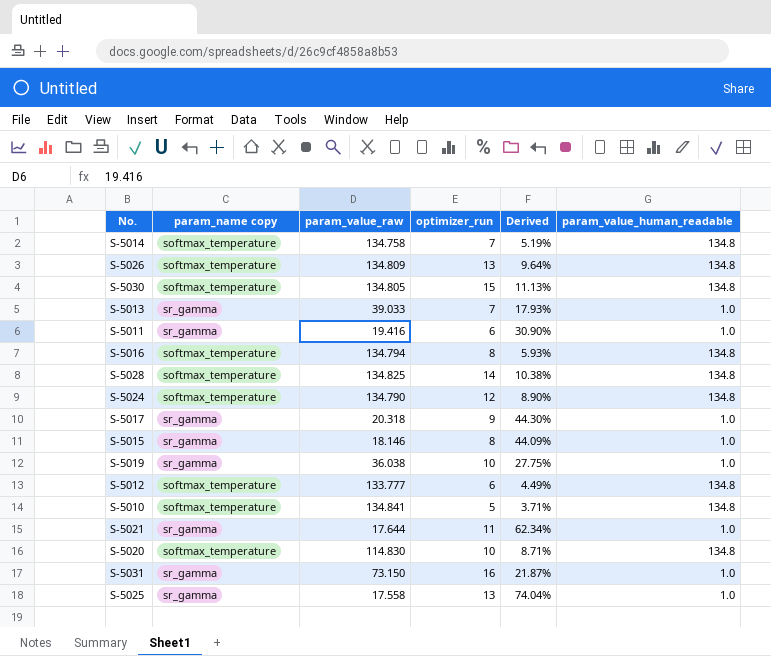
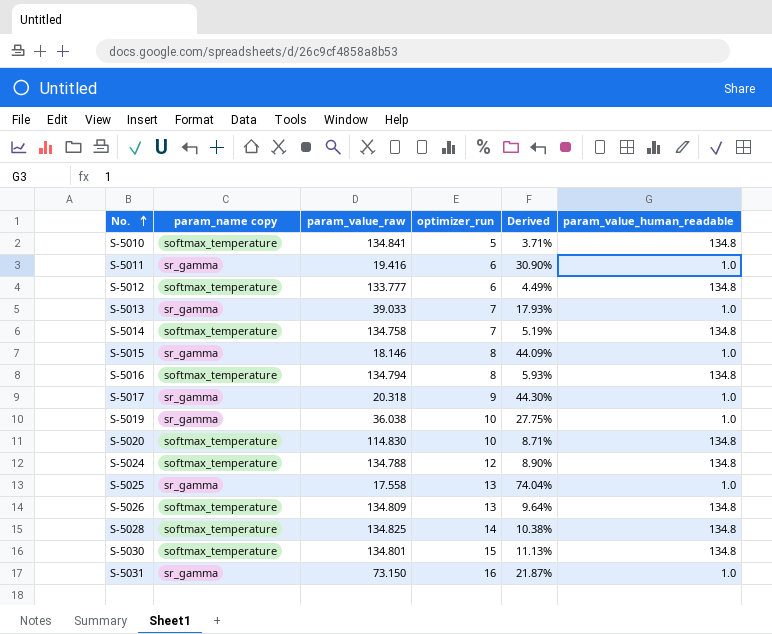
row order: none -> No. ascending
row S-5021: sr_gamma | 17.644 | 11 | 62.34% | 1.0 -> none
S-5024 | param_value_raw: 134.790 -> 134.788
S-5030 | param_value_raw: 134.805 -> 134.801

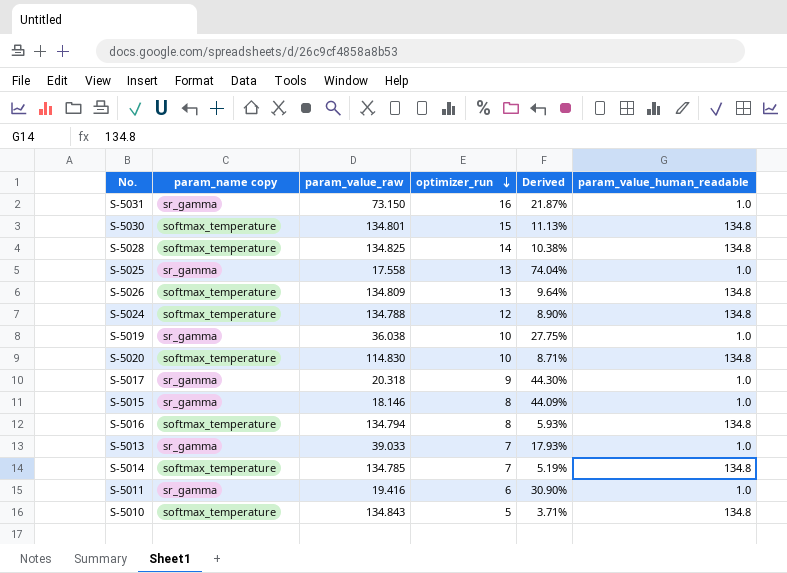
row order: No. ascending -> optimizer_run descending
row S-5012: softmax_temperature | 133.777 | 6 | 4.49% | 134.8 -> none
S-5014 | param_value_raw: 134.758 -> 134.785
S-5010 | param_value_raw: 134.841 -> 134.843

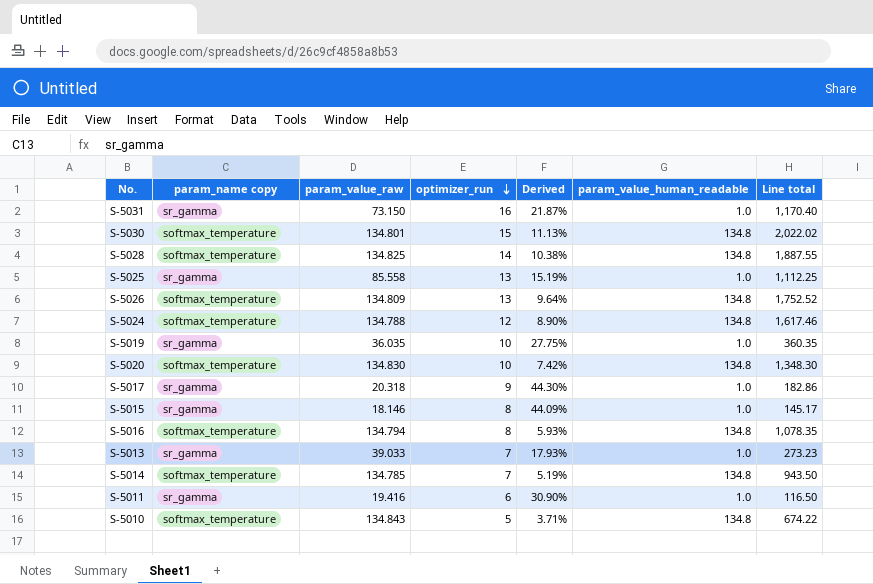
column Line total | formula: none -> [param_value_raw] * [optimizer_run]
S-5025 | param_value_raw: 17.558 -> 85.558
S-5025 | Derived: 74.04% -> 15.19%
S-5019 | param_value_raw: 36.038 -> 36.035
S-5020 | param_value_raw: 114.830 -> 134.830
S-5020 | Derived: 8.71% -> 7.42%

